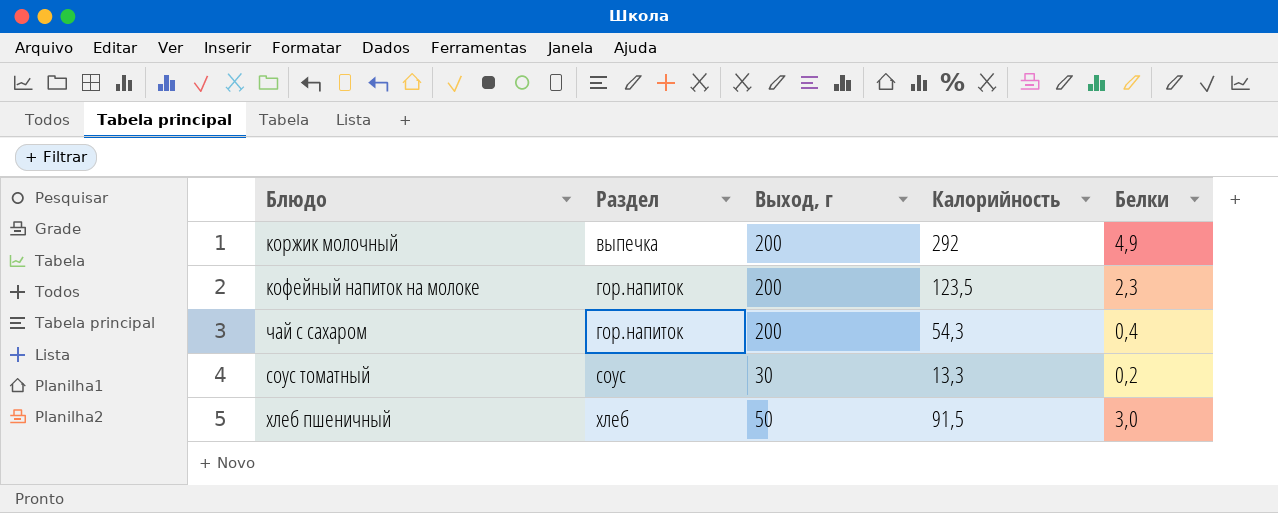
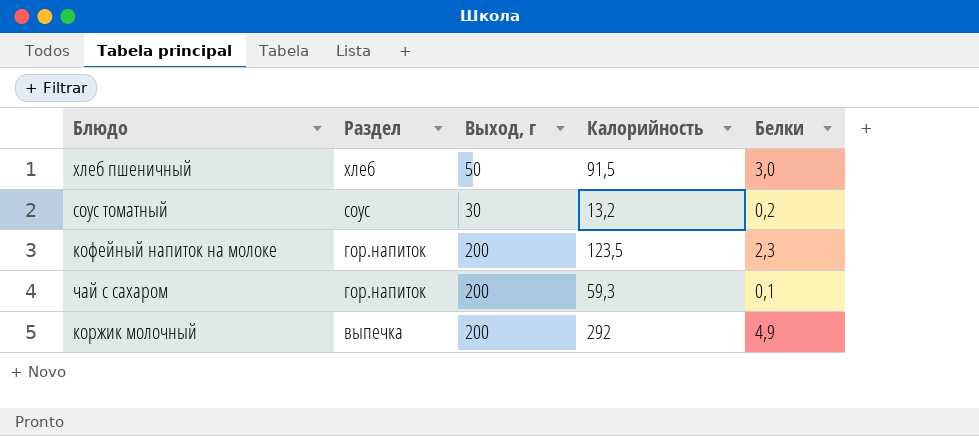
row order: Раздел ascending -> Раздел descending
соус томатный | Калорийность: 13,3 -> 13,2
чай с сахаром | Калорийность: 54,3 -> 59,3
чай с сахаром | Белки: 0,4 -> 0,1

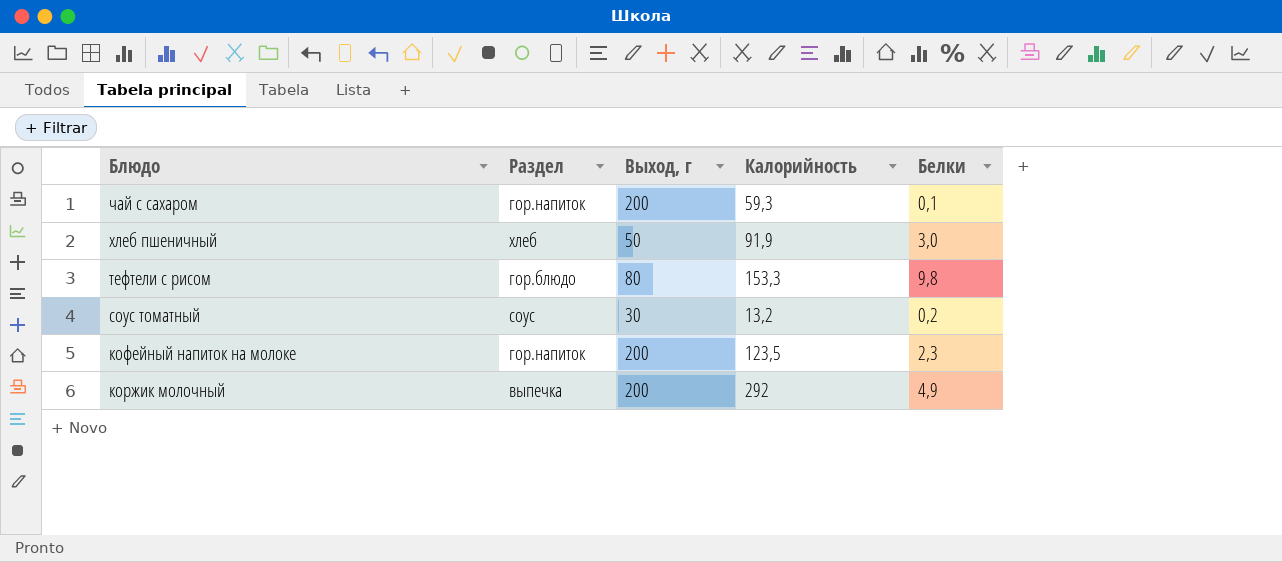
row order: Раздел descending -> Блюдо descending
хлеб пшеничный | Калорийность: 91,5 -> 91,9
row тефтели с рисом: none -> гор.блюдо | 80 | 153,3 | 9,8

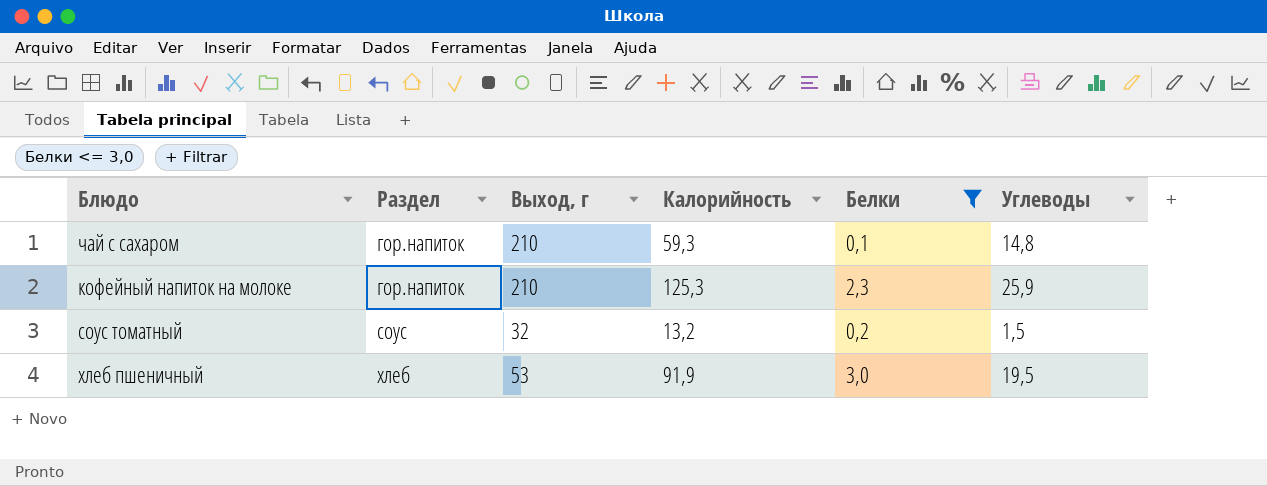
filter: none -> Белки <= 3,0
row order: Блюдо descending -> Раздел ascending
column Углеводы | position: none -> 6
чай с сахаром | Выход, г: 200 -> 210
кофейный напиток на молоке | Выход, г: 200 -> 210
кофейный напиток на молоке | Калорийность: 123,5 -> 125,3
соус томатный | Выход, г: 30 -> 32
хлеб пшеничный | Выход, г: 50 -> 53

